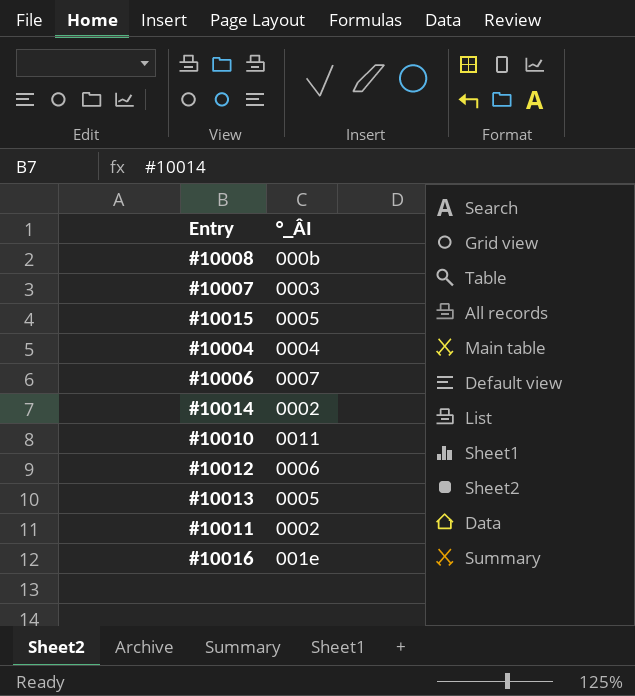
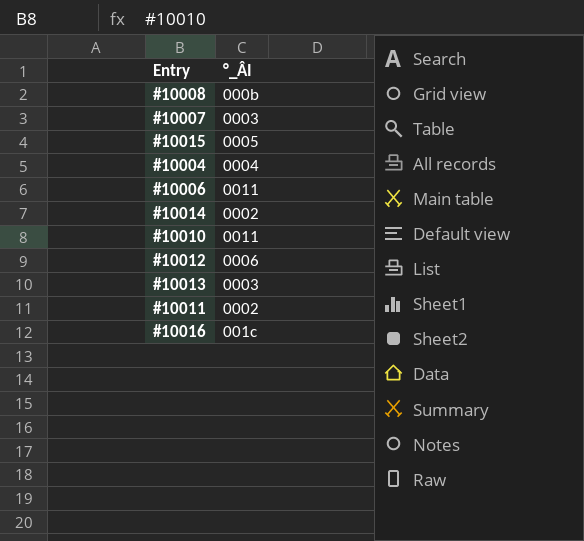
#10006 | °_ÂI: 0007 -> 0011
#10013 | °_ÂI: 0005 -> 0003
#10016 | °_ÂI: 001e -> 001c

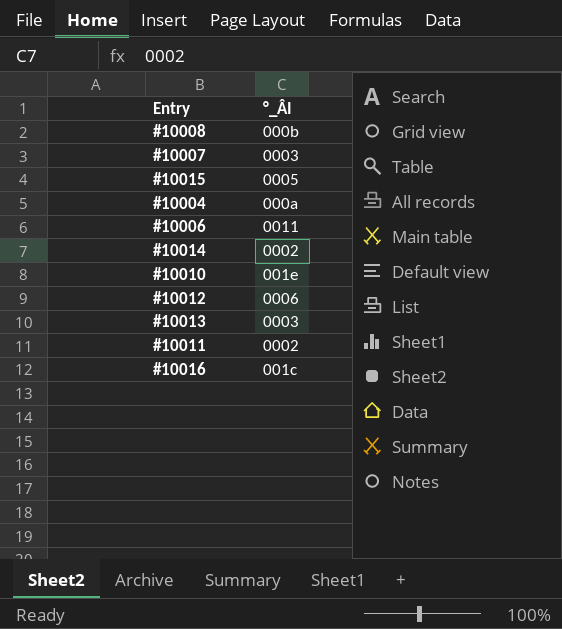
#10004 | °_ÂI: 0004 -> 000a
#10010 | °_ÂI: 0011 -> 001e

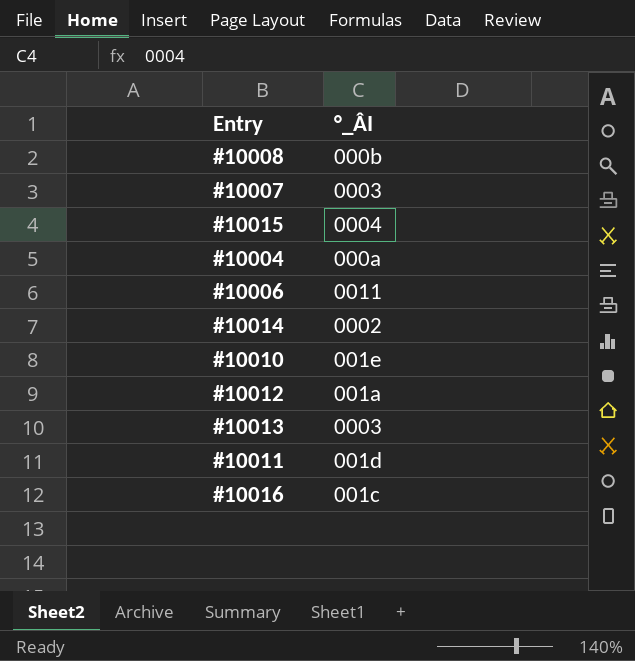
#10015 | °_ÂI: 0005 -> 0004
#10012 | °_ÂI: 0006 -> 001a
#10011 | °_ÂI: 0002 -> 001d

